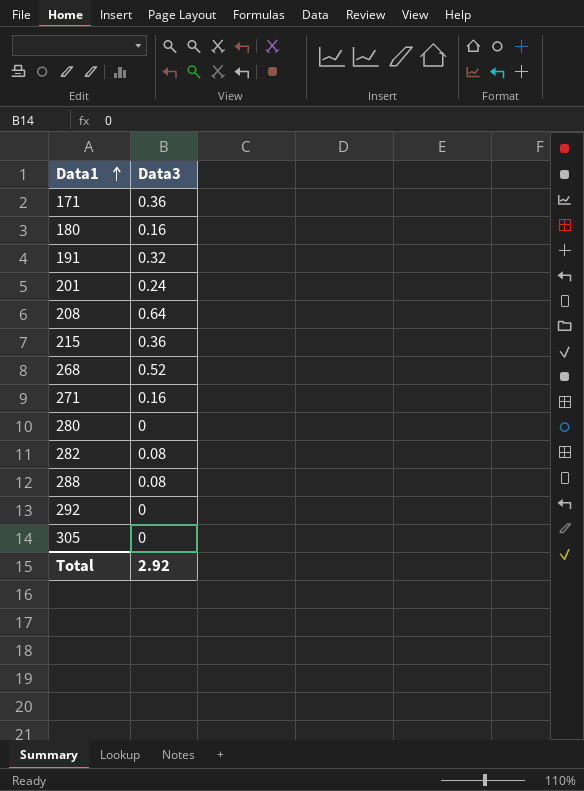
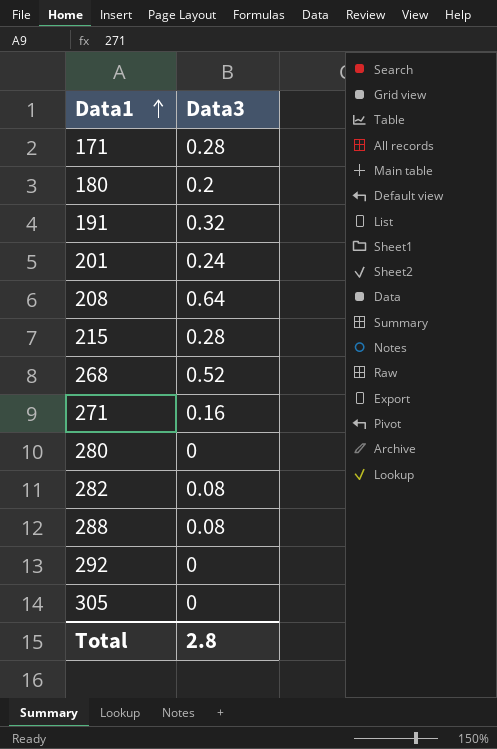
171 | Data3: 0.36 -> 0.28
180 | Data3: 0.16 -> 0.2
215 | Data3: 0.36 -> 0.28
Total | Data3: 2.92 -> 2.8

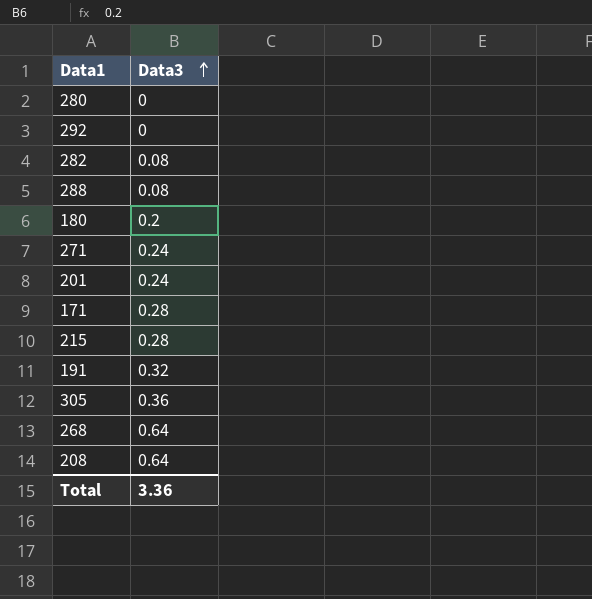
row order: Data1 ascending -> Data3 ascending
271 | Data3: 0.16 -> 0.24
305 | Data3: 0 -> 0.36
268 | Data3: 0.52 -> 0.64
Total | Data3: 2.8 -> 3.36

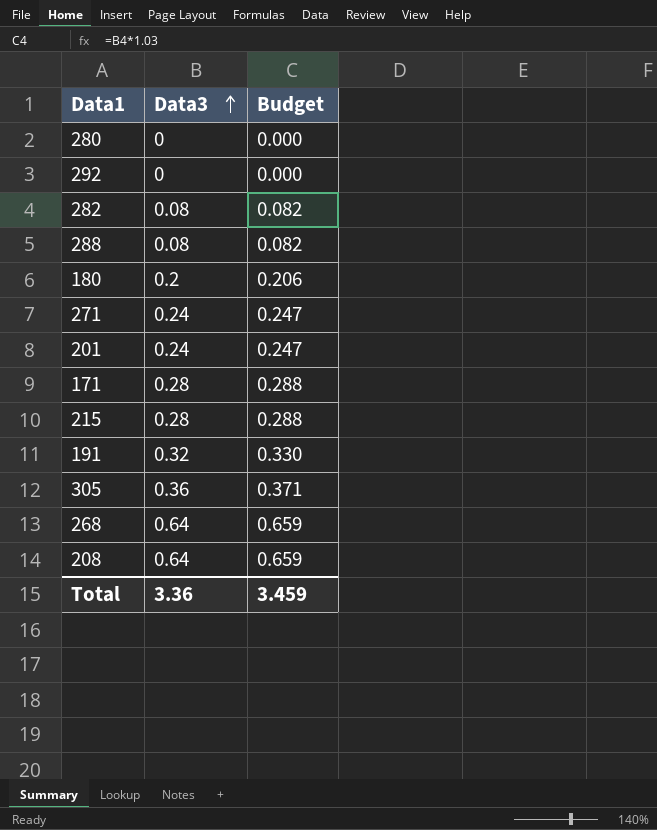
column Budget | formula: none -> [Data3] * 1.03

